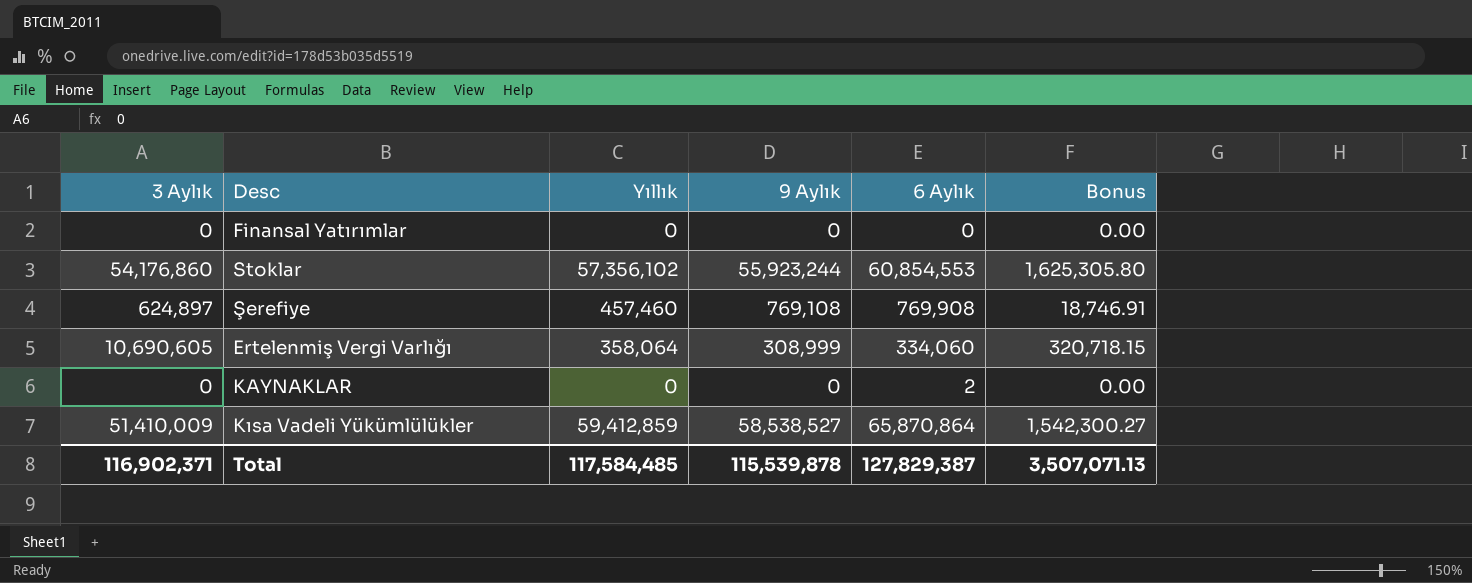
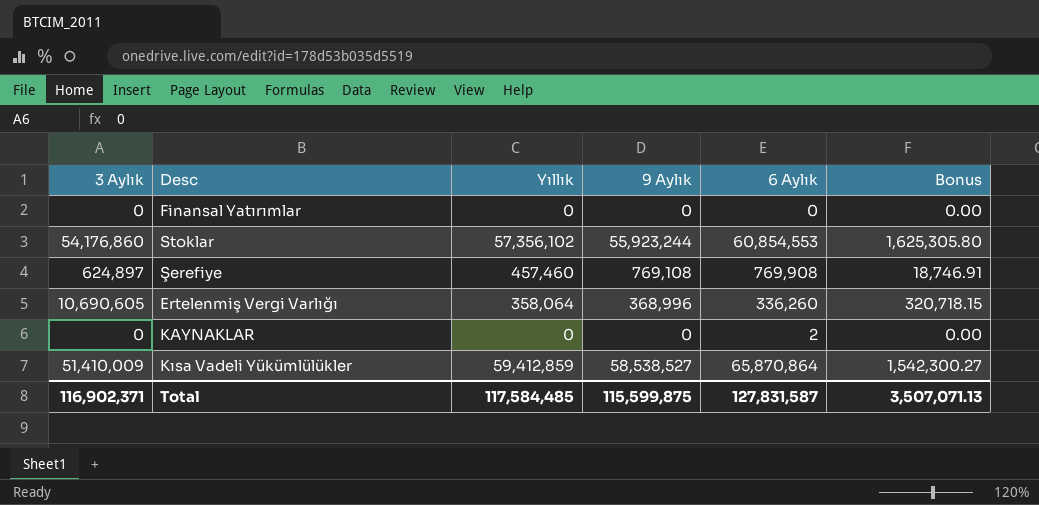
Ertelenmiş Vergi Varlığı | 9 Aylık: 308,999 -> 368,996
Ertelenmiş Vergi Varlığı | 6 Aylık: 334,060 -> 336,260
Total | 9 Aylık: 115,539,878 -> 115,599,875
Total | 6 Aylık: 127,829,387 -> 127,831,587

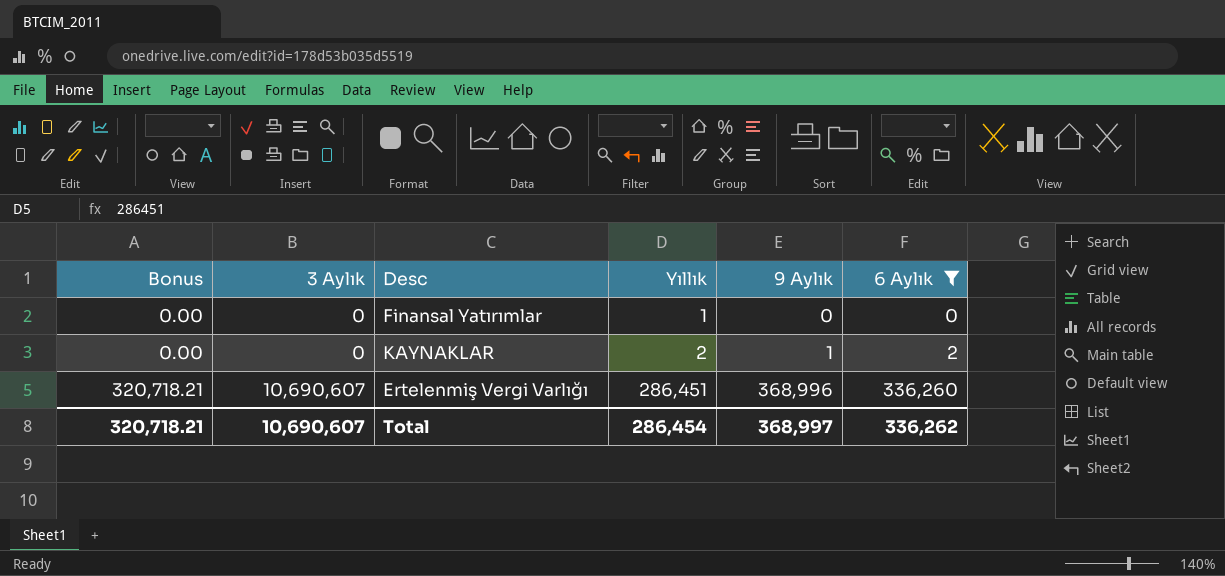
filter: none -> 6 Aylık <= 336,260
row order: none -> Bonus ascending
column Bonus | position: 6 -> 1
Finansal Yatırımlar | Yıllık: 0 -> 1
KAYNAKLAR | Yıllık: 0 -> 2
KAYNAKLAR | 9 Aylık: 0 -> 1
Ertelenmiş Vergi Varlığı | Bonus: 320,718.15 -> 320,718.21
Ertelenmiş Vergi Varlığı | 3 Aylık: 10,690,605 -> 10,690,607
Ertelenmiş Vergi Varlığı | Yıllık: 358,064 -> 286,451
Total | Bonus: 3,507,071.13 -> 320,718.21
Total | 3 Aylık: 116,902,371 -> 10,690,607
Total | Yıllık: 117,584,485 -> 286,454
Total | 9 Aylık: 115,599,875 -> 368,997
Total | 6 Aylık: 127,831,587 -> 336,262

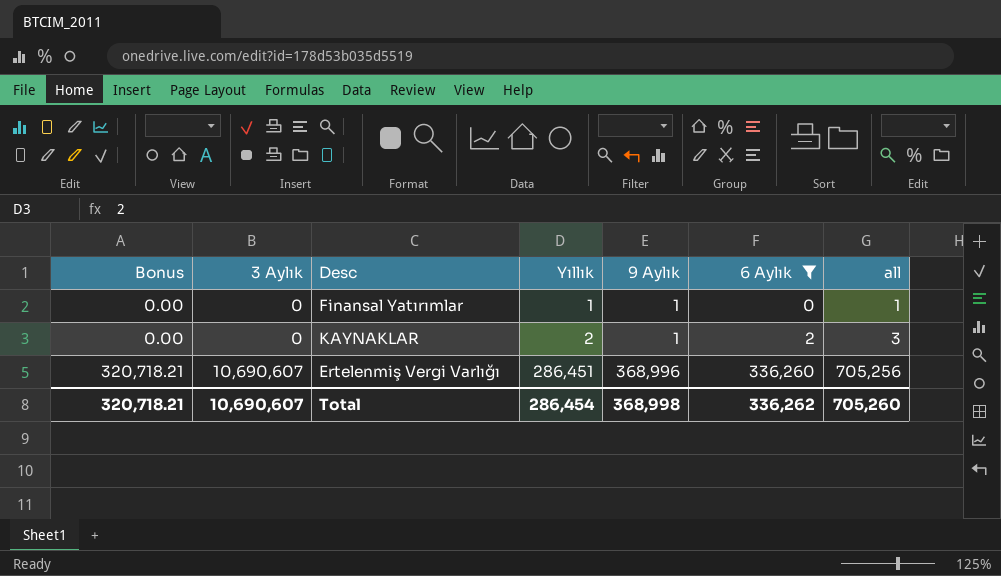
column all | formula: none -> [9 Aylık] + [6 Aylık]
Finansal Yatırımlar | 9 Aylık: 0 -> 1
Total | 9 Aylık: 368,997 -> 368,998

